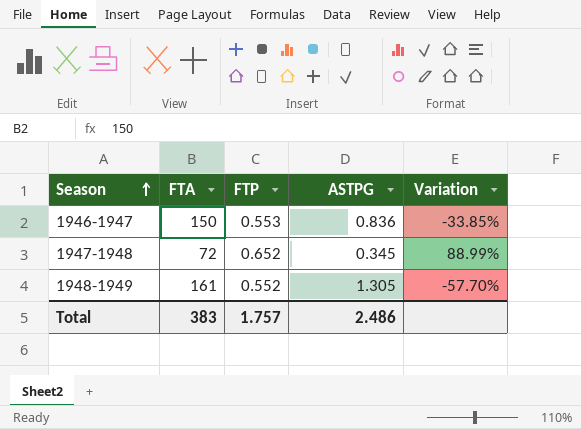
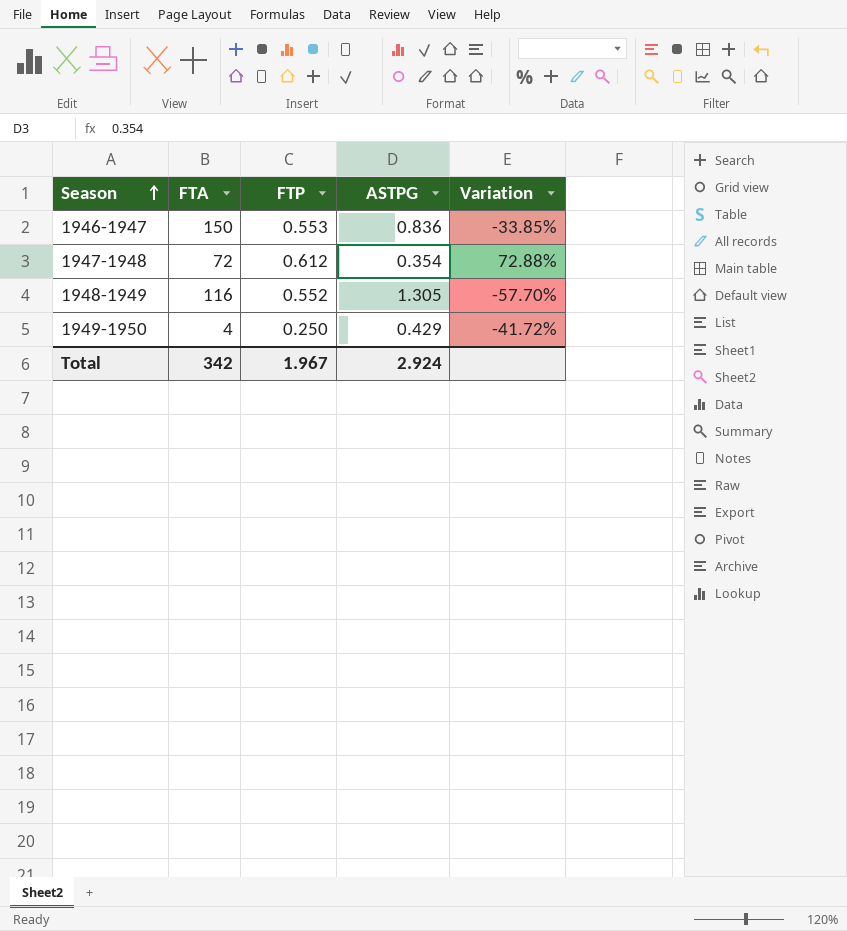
1947-1948 | FTP: 0.652 -> 0.612
1947-1948 | ASTPG: 0.345 -> 0.354
1947-1948 | Variation: 88.99% -> 72.88%
1948-1949 | FTA: 161 -> 116
row 1949-1950: none -> 4 | 0.250 | 0.429 | -41.72%
Total | FTA: 383 -> 342
Total | FTP: 1.757 -> 1.967
Total | ASTPG: 2.486 -> 2.924

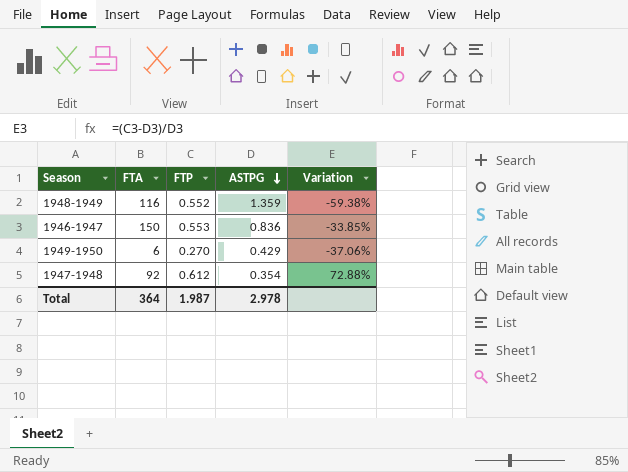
row order: Season ascending -> ASTPG descending
1948-1949 | ASTPG: 1.305 -> 1.359
1948-1949 | Variation: -57.70% -> -59.38%
1949-1950 | FTA: 4 -> 6
1949-1950 | FTP: 0.250 -> 0.270
1949-1950 | Variation: -41.72% -> -37.06%
1947-1948 | FTA: 72 -> 92
Total | FTA: 342 -> 364
Total | FTP: 1.967 -> 1.987
Total | ASTPG: 2.924 -> 2.978

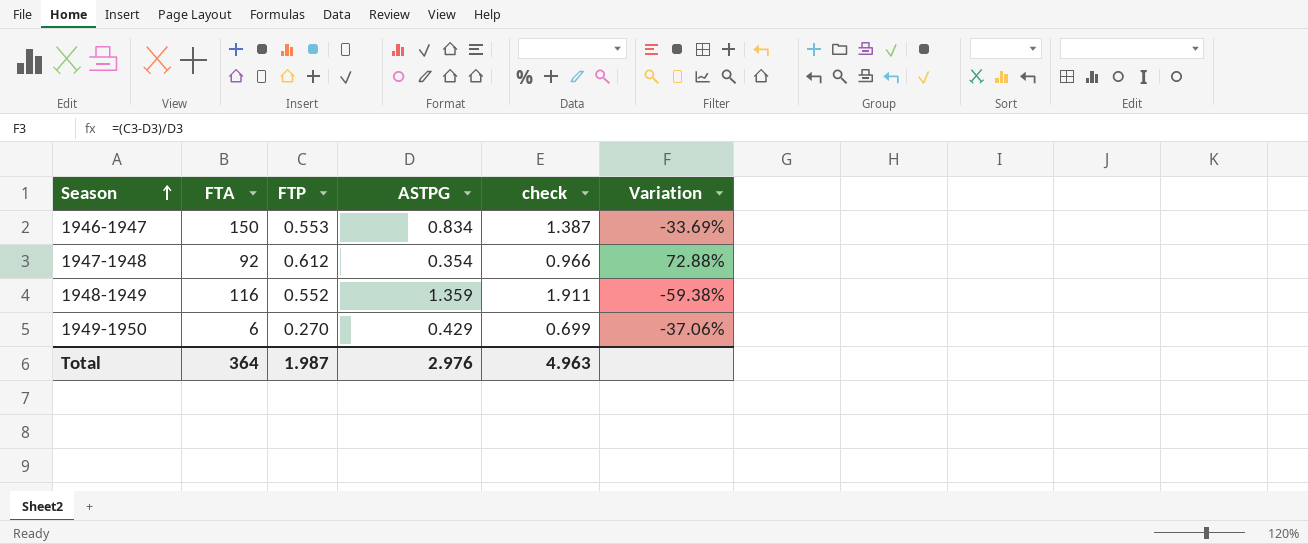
row order: ASTPG descending -> Season ascending
column check | formula: none -> [FTP] + [ASTPG]
1946-1947 | ASTPG: 0.836 -> 0.834
1946-1947 | Variation: -33.85% -> -33.69%
Total | ASTPG: 2.978 -> 2.976

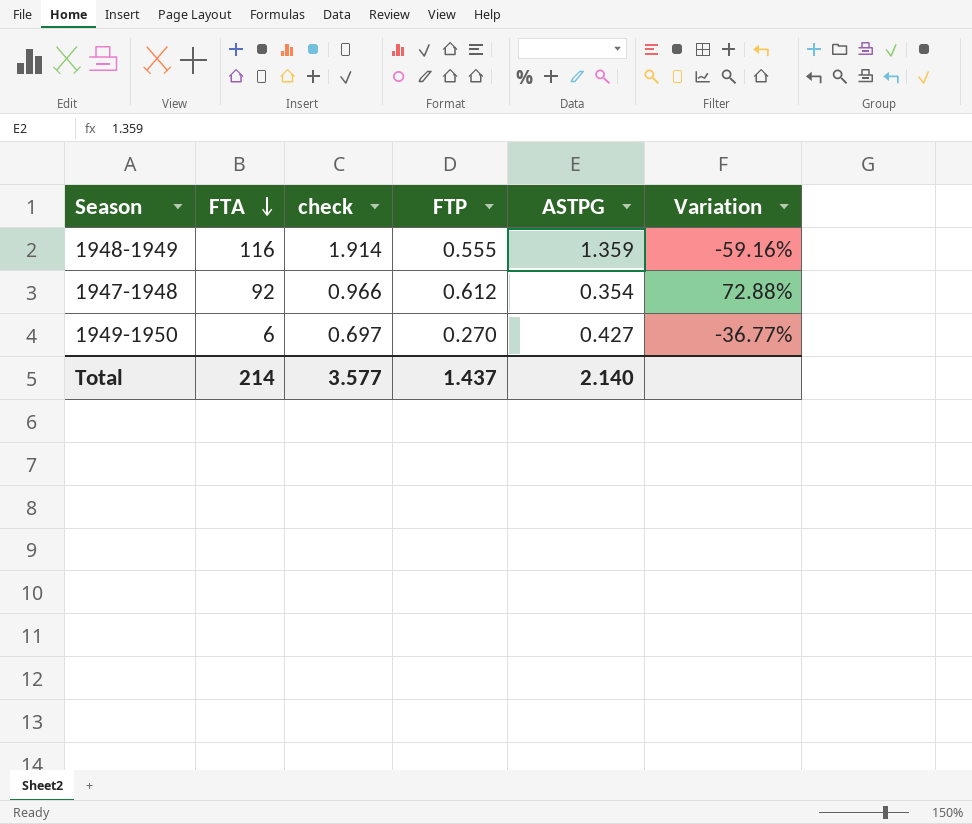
row order: Season ascending -> FTA descending
column check | position: 5 -> 3
row 1946-1947: 150 | 0.553 | 0.834 | 1.387 | -33.69% -> none
1948-1949 | check: 1.911 -> 1.914
1948-1949 | FTP: 0.552 -> 0.555
1948-1949 | Variation: -59.38% -> -59.16%
1949-1950 | check: 0.699 -> 0.697
1949-1950 | ASTPG: 0.429 -> 0.427
1949-1950 | Variation: -37.06% -> -36.77%
Total | FTA: 364 -> 214
Total | check: 4.963 -> 3.577
Total | FTP: 1.987 -> 1.437
Total | ASTPG: 2.976 -> 2.140

